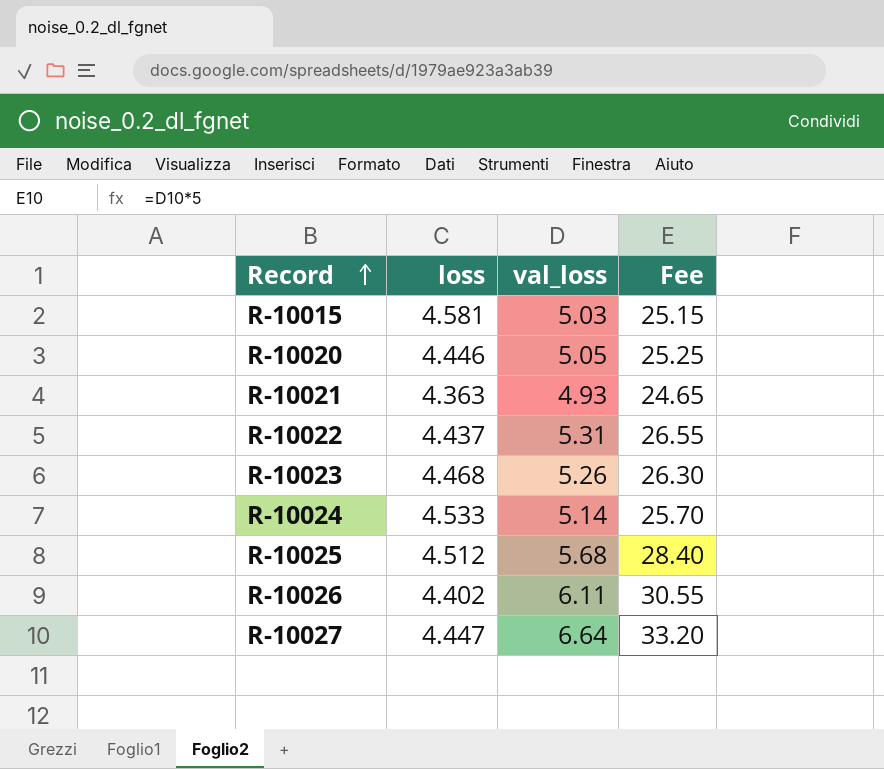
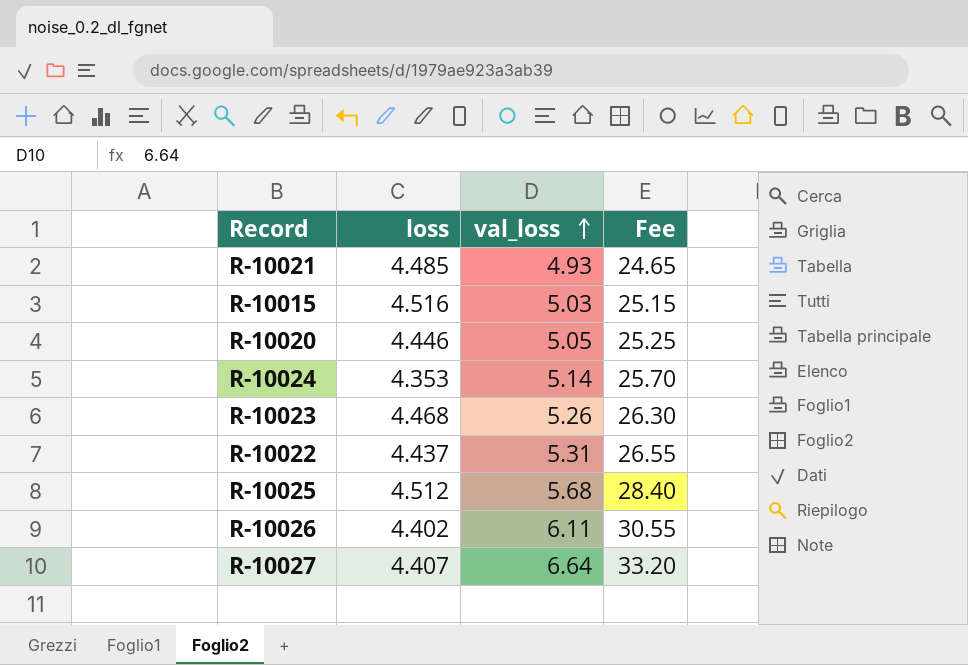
row order: Record ascending -> val_loss ascending
R-10021 | loss: 4.363 -> 4.485
R-10015 | loss: 4.581 -> 4.516
R-10024 | loss: 4.533 -> 4.353
R-10027 | loss: 4.447 -> 4.407

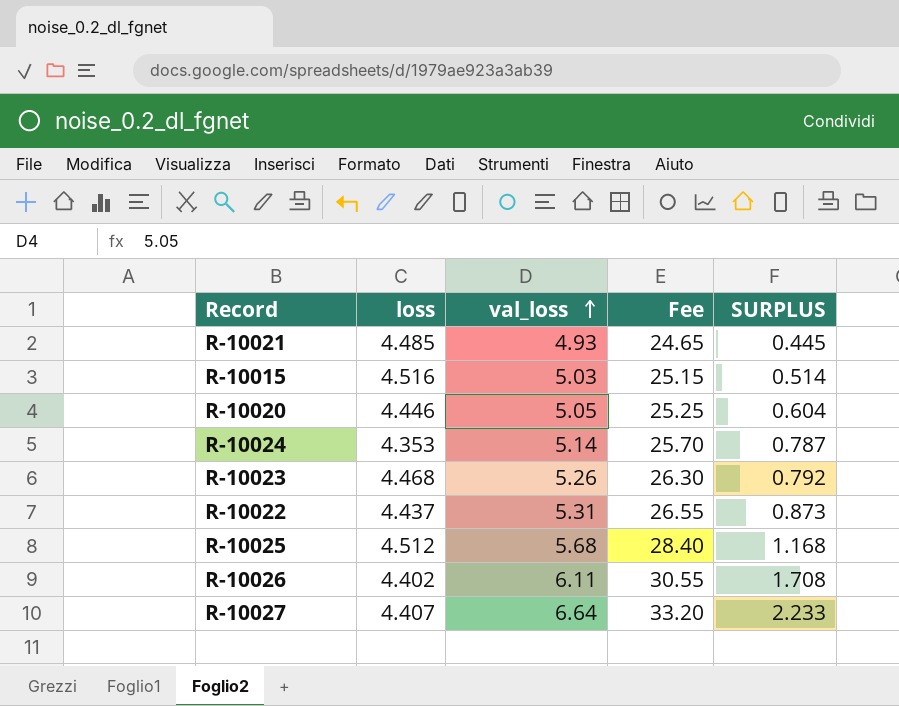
column SURPLUS | formula: none -> [val_loss] - [loss]

